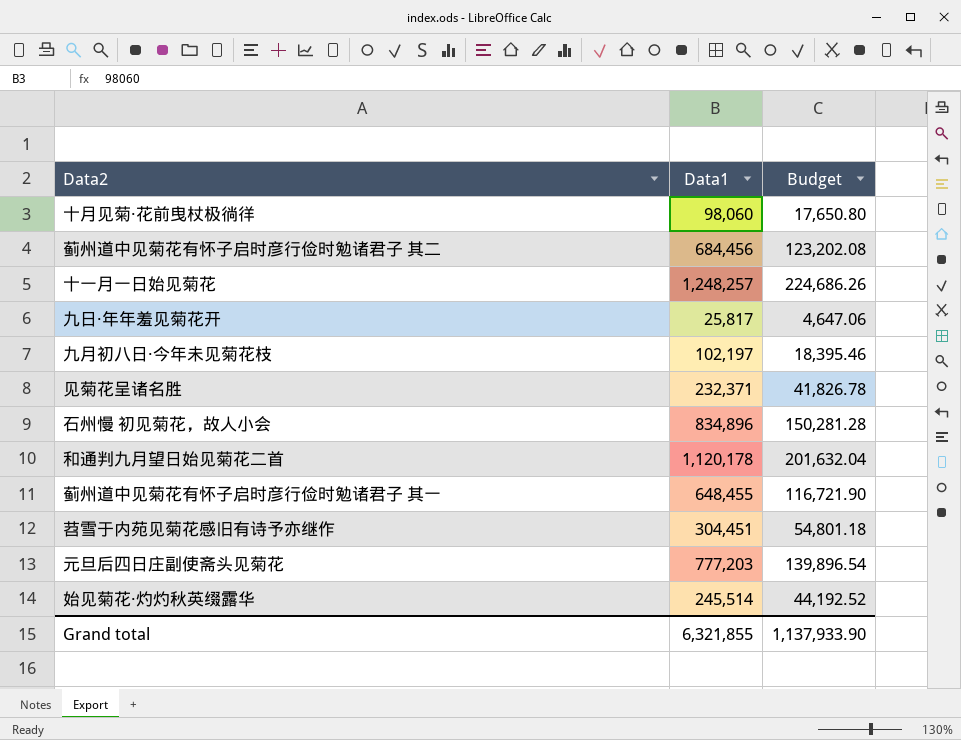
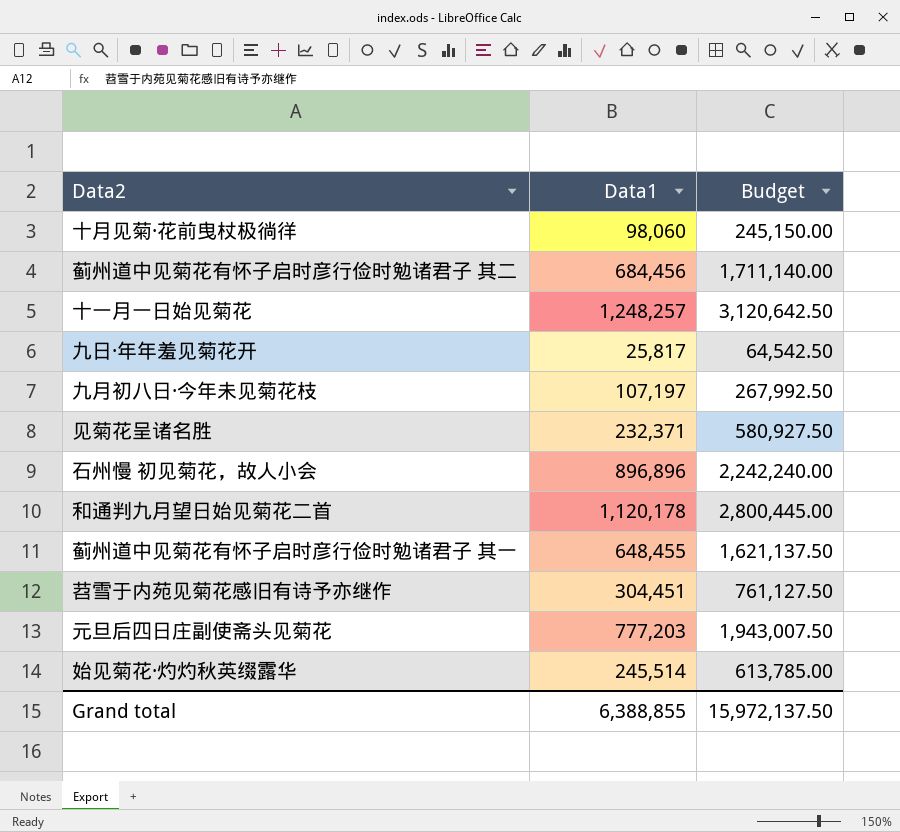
column Budget | formula: [Data1] * 0.18 -> [Data1] * 2.5
九月初八日·今年未见菊花枝 | Data1: 102,197 -> 107,197
石州慢 初见菊花，故人小会 | Data1: 834,896 -> 896,896
Grand total | Data1: 6,321,855 -> 6,388,855
Grand total | Budget: 1,137,933.90 -> 15,972,137.50

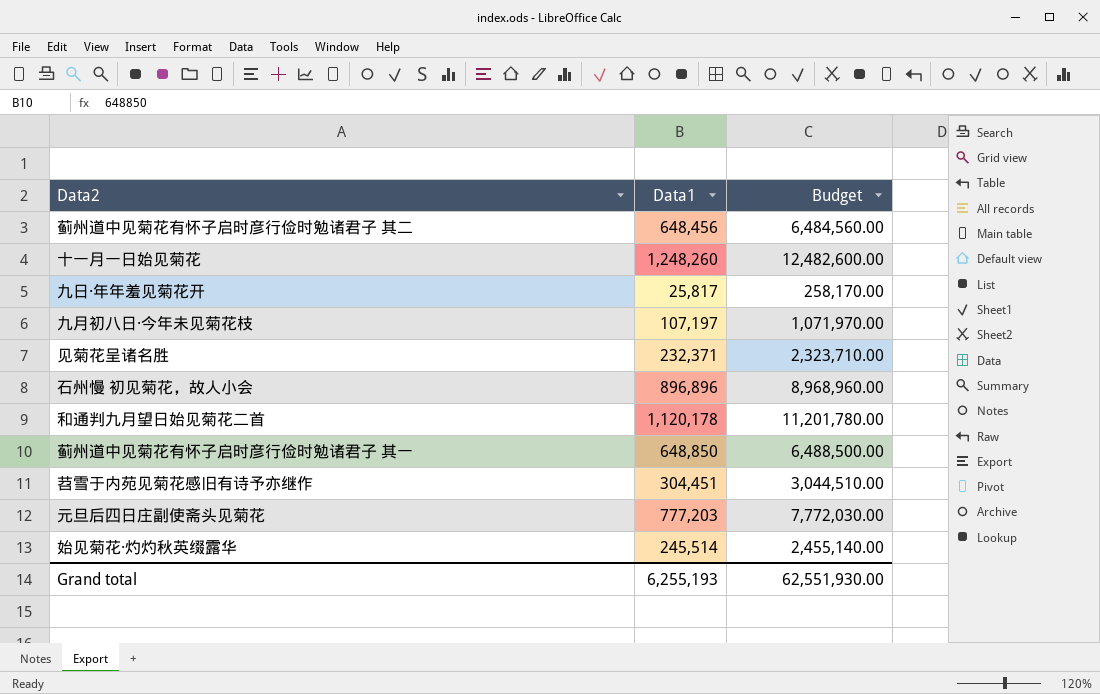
column Budget | formula: [Data1] * 2.5 -> [Data1] * 10
row 十月见菊·花前曳杖极徜徉: 98,060 | 245,150.00 -> none
蓟州道中见菊花有怀子启时彦行俭时勉诸君子 其二 | Data1: 684,456 -> 648,456
十一月一日始见菊花 | Data1: 1,248,257 -> 1,248,260
蓟州道中见菊花有怀子启时彦行俭时勉诸君子 其一 | Data1: 648,455 -> 648,850
Grand total | Data1: 6,388,855 -> 6,255,193
Grand total | Budget: 15,972,137.50 -> 62,551,930.00

